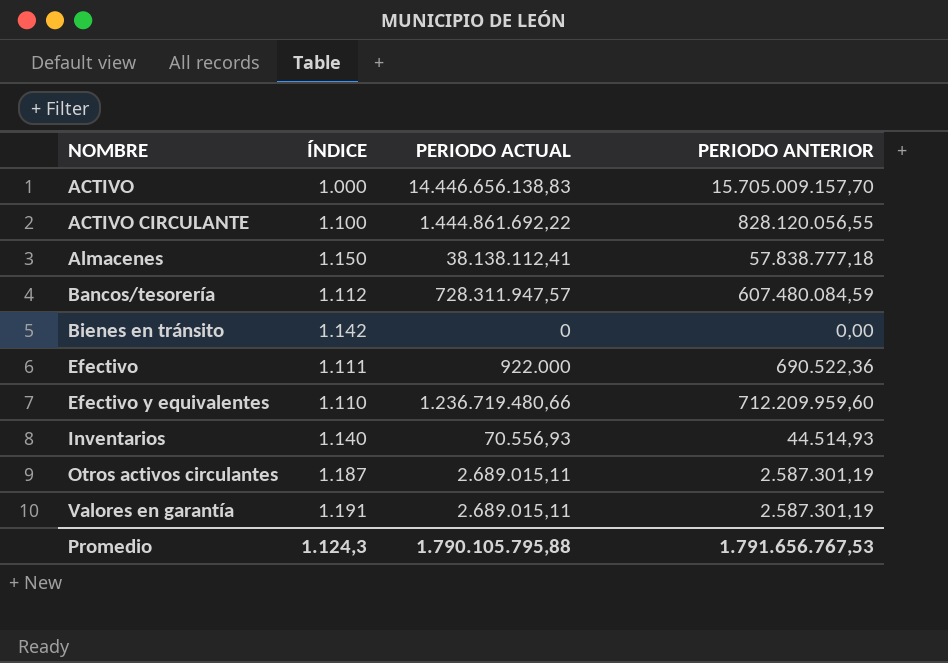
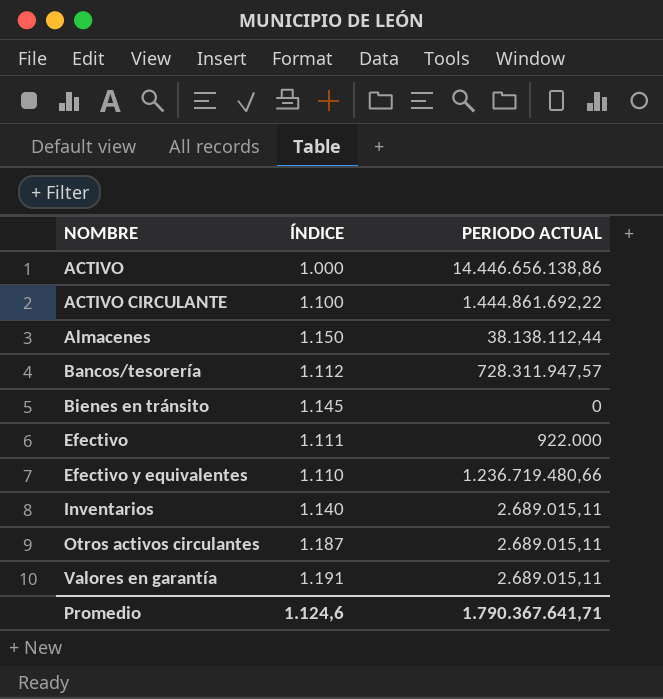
column PERIODO ANTERIOR | position: 4 -> none
ACTIVO | PERIODO ACTUAL: 14.446.656.138,83 -> 14.446.656.138,86
Almacenes | PERIODO ACTUAL: 38.138.112,41 -> 38.138.112,44
Bienes en tránsito | ÍNDICE: 1.142 -> 1.145
Inventarios | PERIODO ACTUAL: 70.556,93 -> 2.689.015,11
Promedio | ÍNDICE: 1.124,3 -> 1.124,6
Promedio | PERIODO ACTUAL: 1.790.105.795,88 -> 1.790.367.641,71

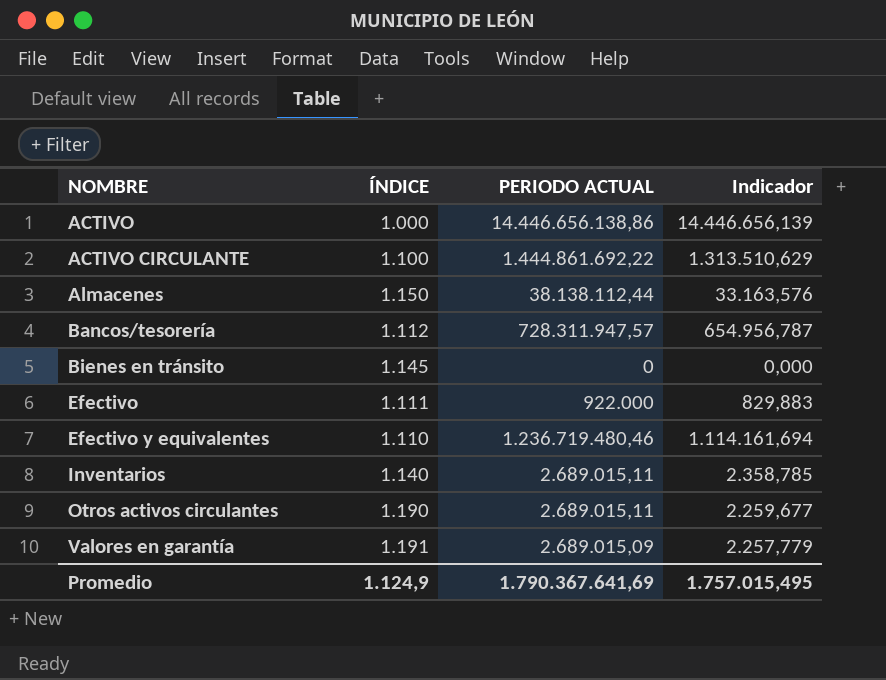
column Indicador | formula: none -> [PERIODO ACTUAL] / [ÍNDICE]
Efectivo y equivalentes | PERIODO ACTUAL: 1.236.719.480,66 -> 1.236.719.480,46
Otros activos circulantes | ÍNDICE: 1.187 -> 1.190
Valores en garantía | PERIODO ACTUAL: 2.689.015,11 -> 2.689.015,09
Promedio | ÍNDICE: 1.124,6 -> 1.124,9
Promedio | PERIODO ACTUAL: 1.790.367.641,71 -> 1.790.367.641,69

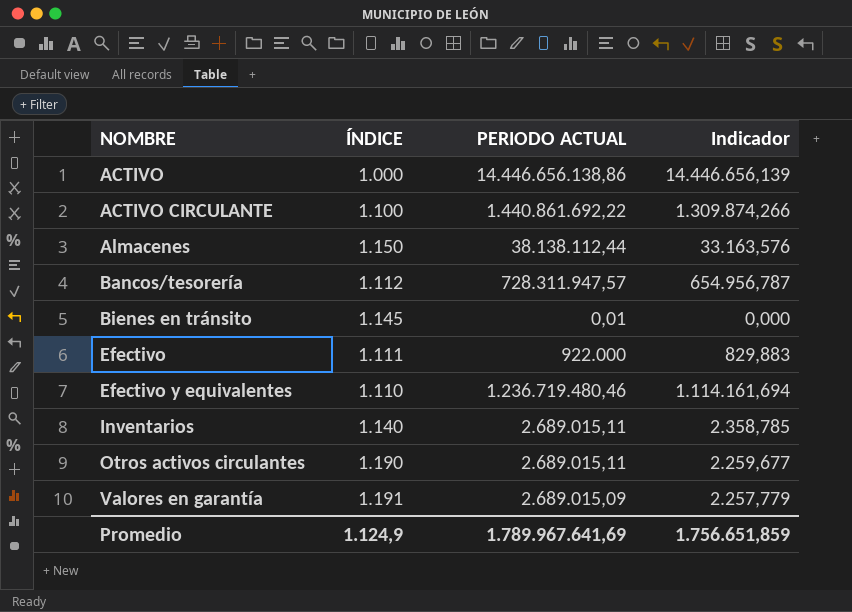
ACTIVO CIRCULANTE | PERIODO ACTUAL: 1.444.861.692,22 -> 1.440.861.692,22
ACTIVO CIRCULANTE | Indicador: 1.313.510,629 -> 1.309.874,266
Bienes en tránsito | PERIODO ACTUAL: 0 -> 0,01
Promedio | PERIODO ACTUAL: 1.790.367.641,69 -> 1.789.967.641,69
Promedio | Indicador: 1.757.015,495 -> 1.756.651,859

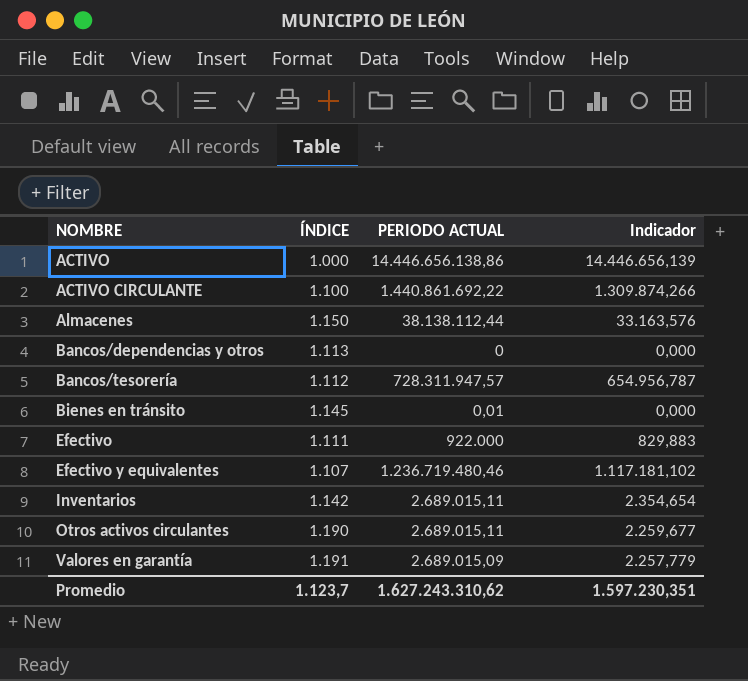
row Bancos/dependencias y otros: none -> 1.113 | 0 | 0,000
Efectivo y equivalentes | ÍNDICE: 1.110 -> 1.107
Efectivo y equivalentes | Indicador: 1.114.161,694 -> 1.117.181,102
Inventarios | ÍNDICE: 1.140 -> 1.142
Inventarios | Indicador: 2.358,785 -> 2.354,654
Promedio | ÍNDICE: 1.124,9 -> 1.123,7
Promedio | PERIODO ACTUAL: 1.789.967.641,69 -> 1.627.243.310,62
Promedio | Indicador: 1.756.651,859 -> 1.597.230,351

